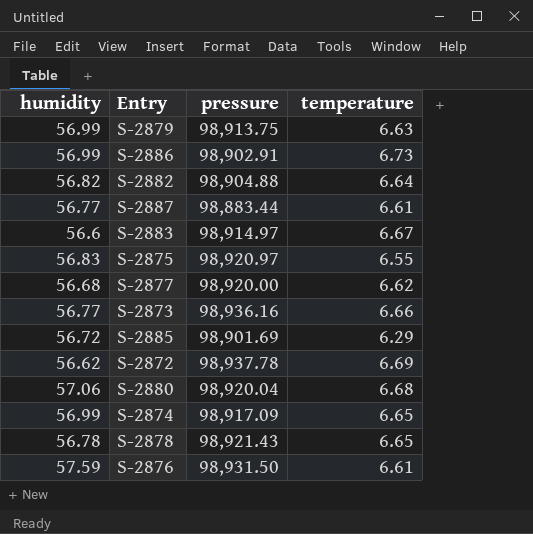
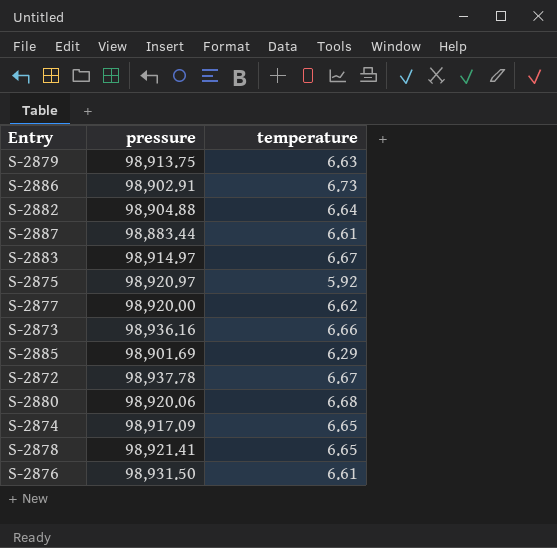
column humidity | position: 1 -> none
S-2875 | temperature: 6.55 -> 5.92
S-2872 | temperature: 6.69 -> 6.67
S-2880 | pressure: 98,920.04 -> 98,920.06
S-2878 | pressure: 98,921.43 -> 98,921.41

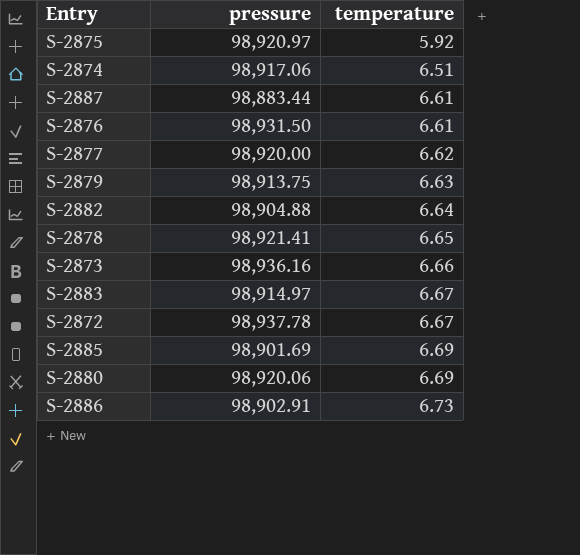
row order: none -> temperature ascending
S-2874 | pressure: 98,917.09 -> 98,917.06
S-2874 | temperature: 6.65 -> 6.51
S-2885 | temperature: 6.29 -> 6.69
S-2880 | temperature: 6.68 -> 6.69

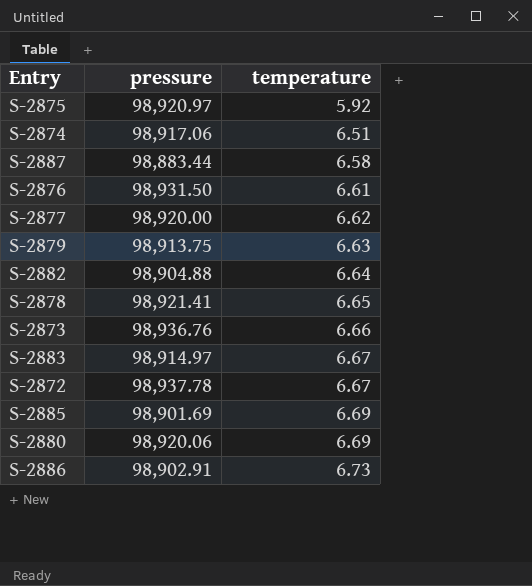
S-2887 | temperature: 6.61 -> 6.58
S-2873 | pressure: 98,936.16 -> 98,936.76

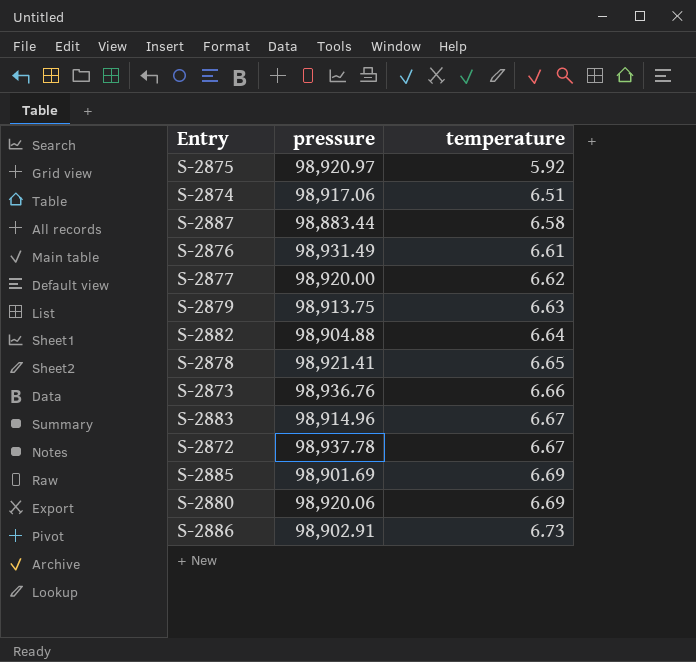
S-2876 | pressure: 98,931.50 -> 98,931.49
S-2883 | pressure: 98,914.97 -> 98,914.96

